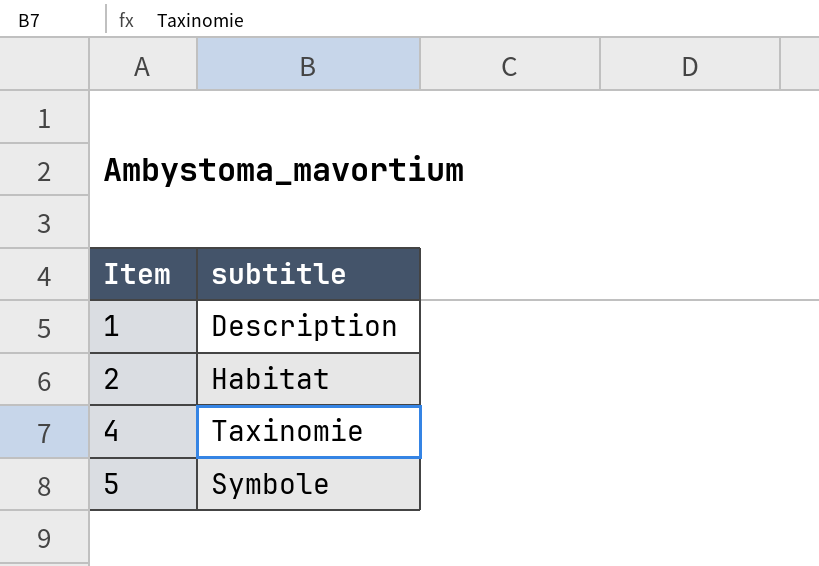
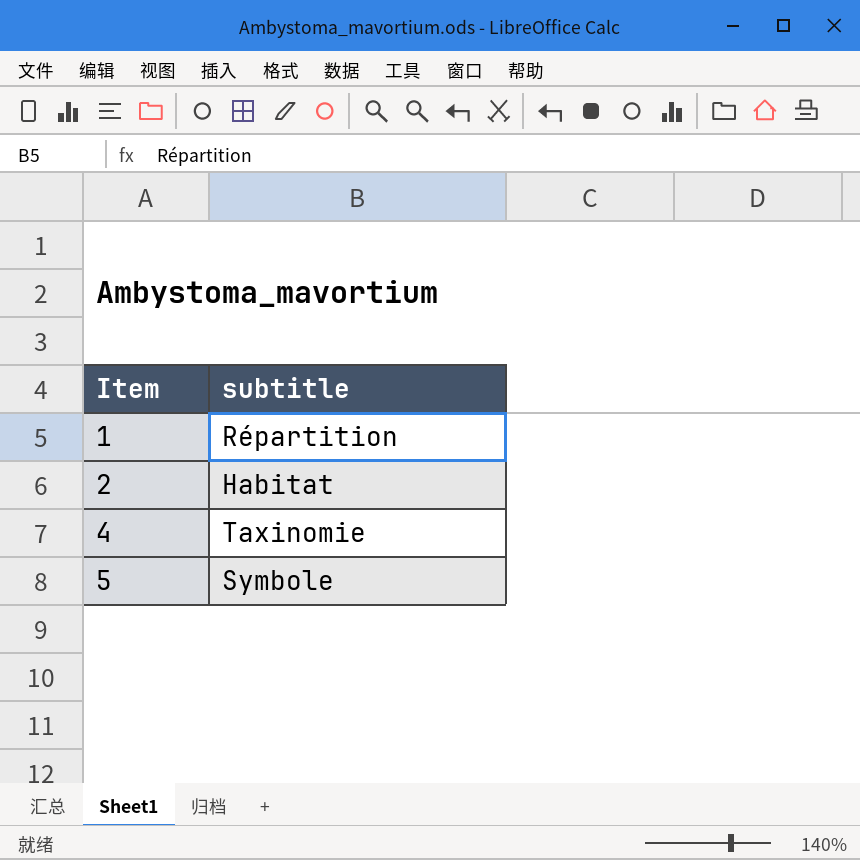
1 | subtitle: Description -> Répartition

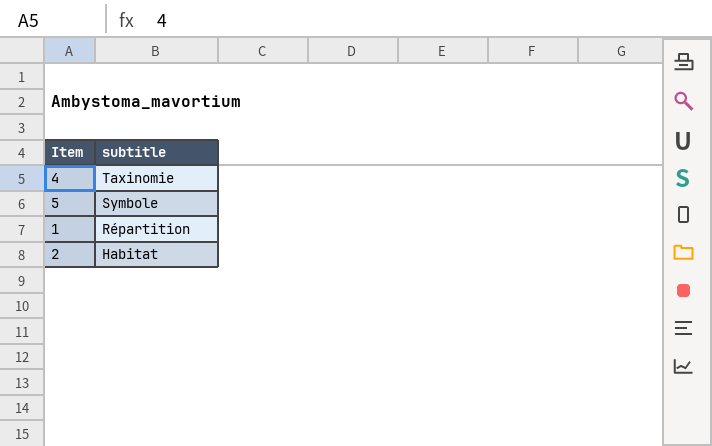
row order: Item ascending -> subtitle descending

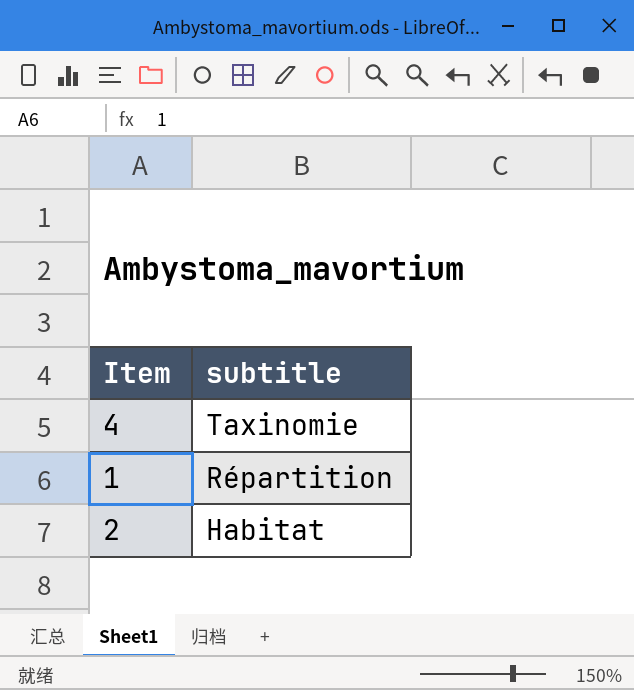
row 5: Symbole -> none

